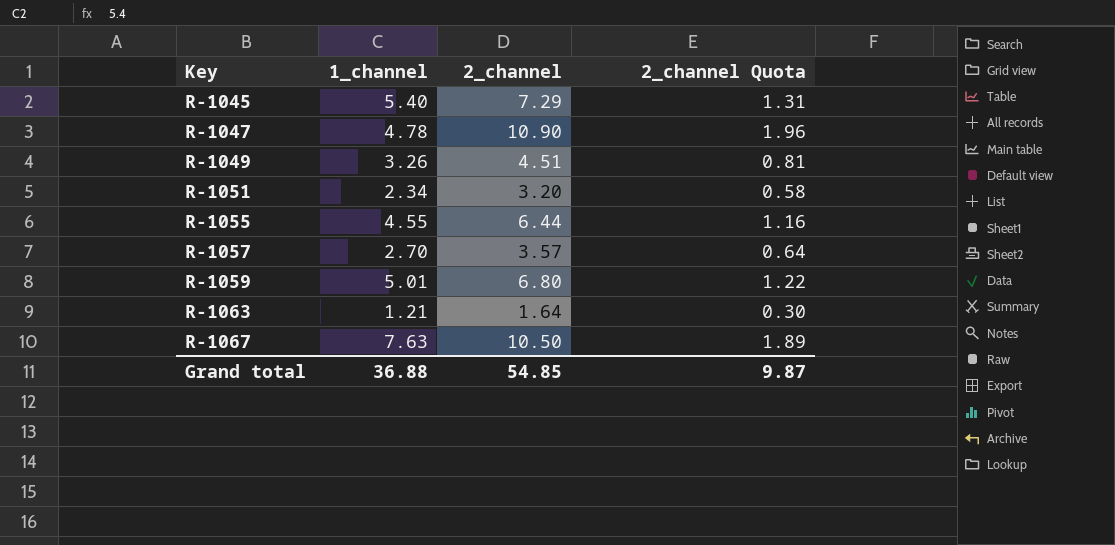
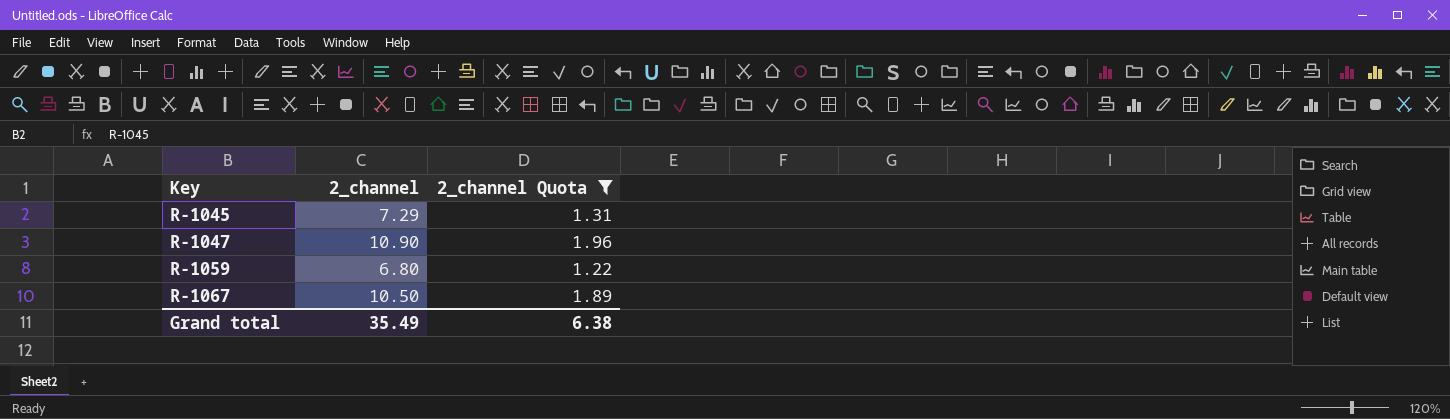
filter: none -> 2_channel Quota >= 1.22
column 1_channel | position: 2 -> none
Grand total | 2_channel: 54.85 -> 35.49
Grand total | 2_channel Quota: 9.87 -> 6.38

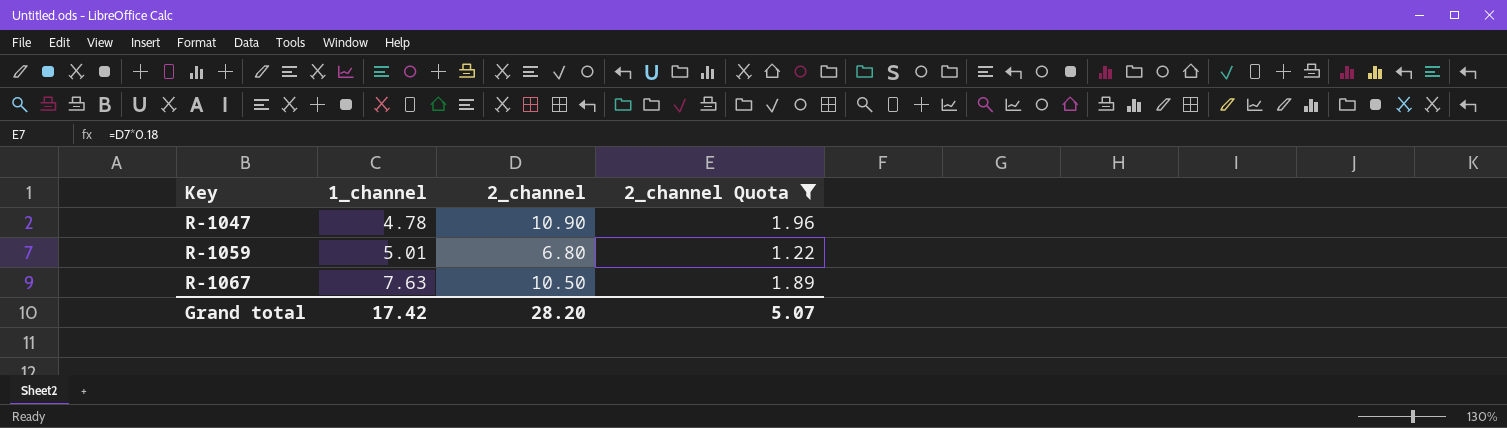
column 1_channel | position: none -> 2
row R-1045: 7.29 | 1.31 -> none
Grand total | 2_channel: 35.49 -> 28.20
Grand total | 2_channel Quota: 6.38 -> 5.07

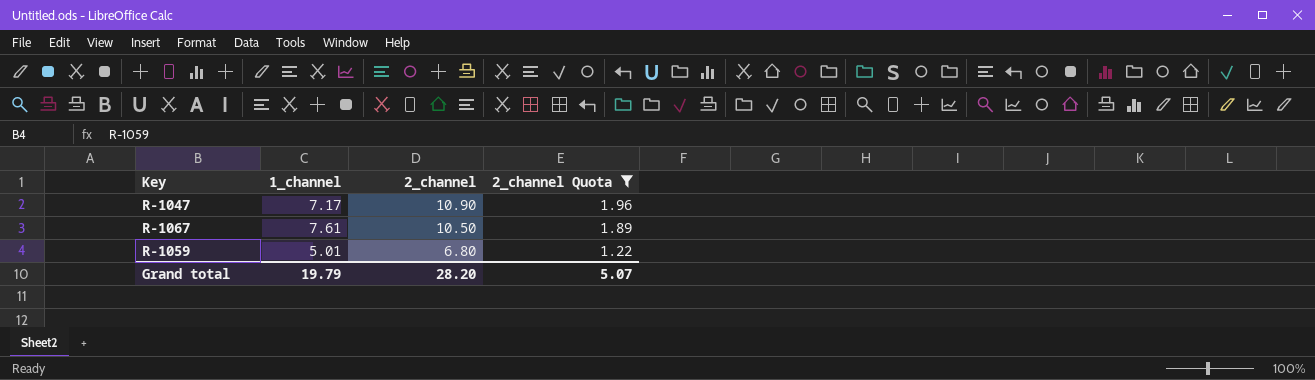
row order: Key ascending -> 2_channel descending
R-1047 | 1_channel: 4.78 -> 7.17
R-1067 | 1_channel: 7.63 -> 7.61
Grand total | 1_channel: 17.42 -> 19.79

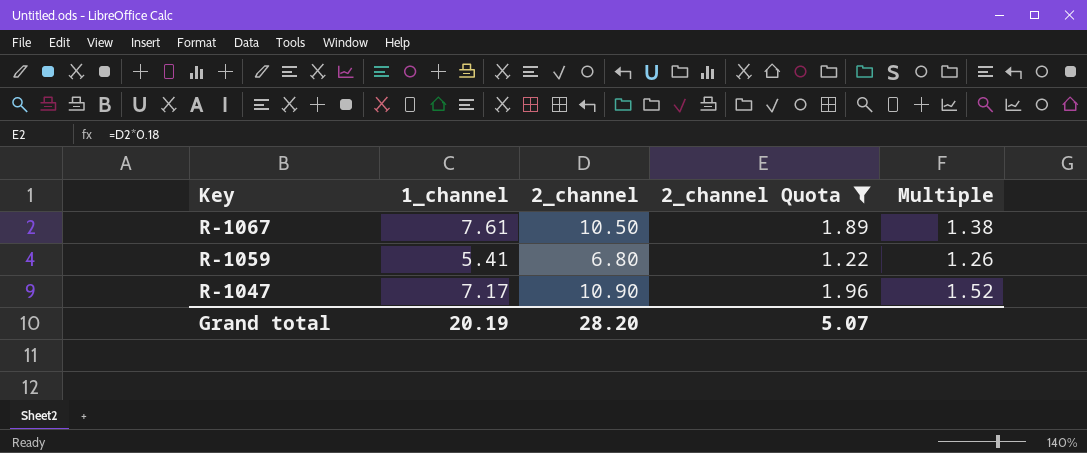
row order: 2_channel descending -> Key descending
column Multiple | formula: none -> [2_channel] / [1_channel]
R-1059 | 1_channel: 5.01 -> 5.41
Grand total | 1_channel: 19.79 -> 20.19

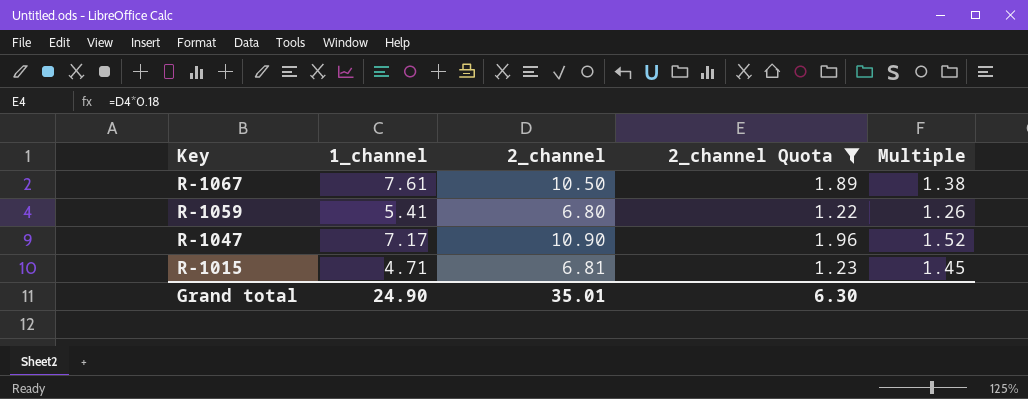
row R-1015: none -> 4.71 | 6.81 | 1.23 | 1.45
Grand total | 1_channel: 20.19 -> 24.90
Grand total | 2_channel: 28.20 -> 35.01
Grand total | 2_channel Quota: 5.07 -> 6.30

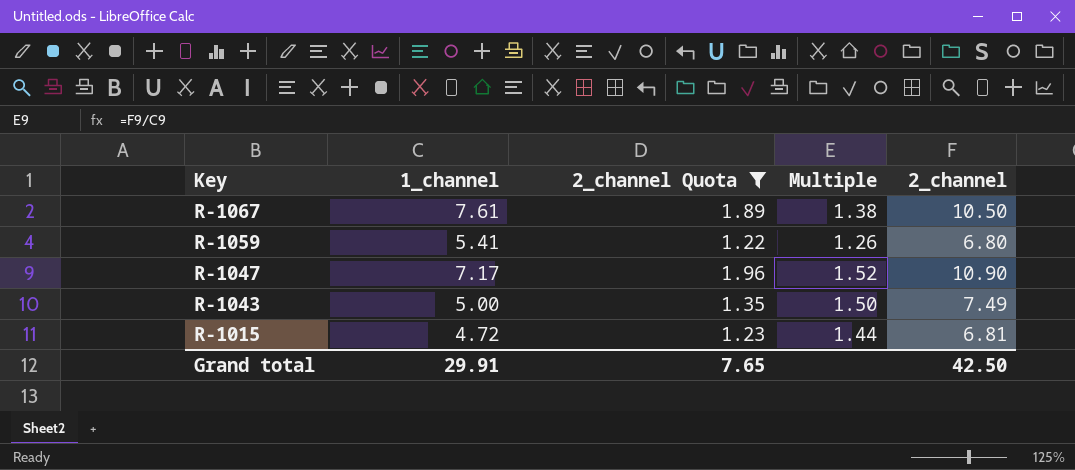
column 2_channel | position: 3 -> 5
row R-1043: none -> 5.00 | 1.35 | 1.50 | 7.49
R-1015 | 1_channel: 4.71 -> 4.72
R-1015 | Multiple: 1.45 -> 1.44
Grand total | 1_channel: 24.90 -> 29.91
Grand total | 2_channel Quota: 6.30 -> 7.65
Grand total | 2_channel: 35.01 -> 42.50

